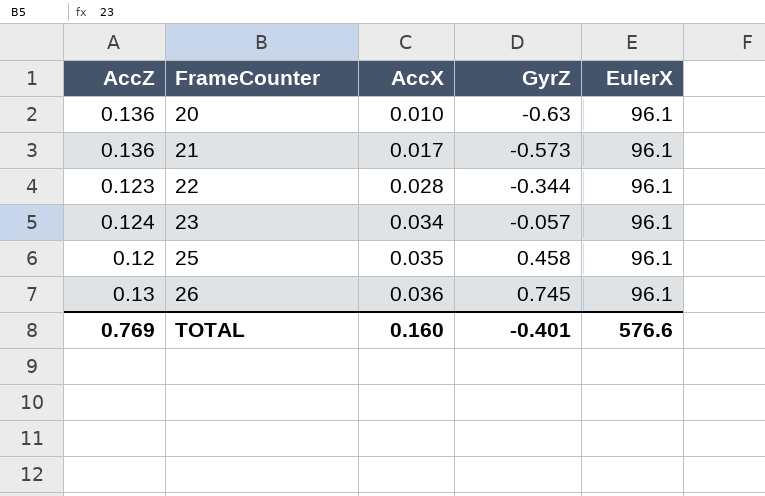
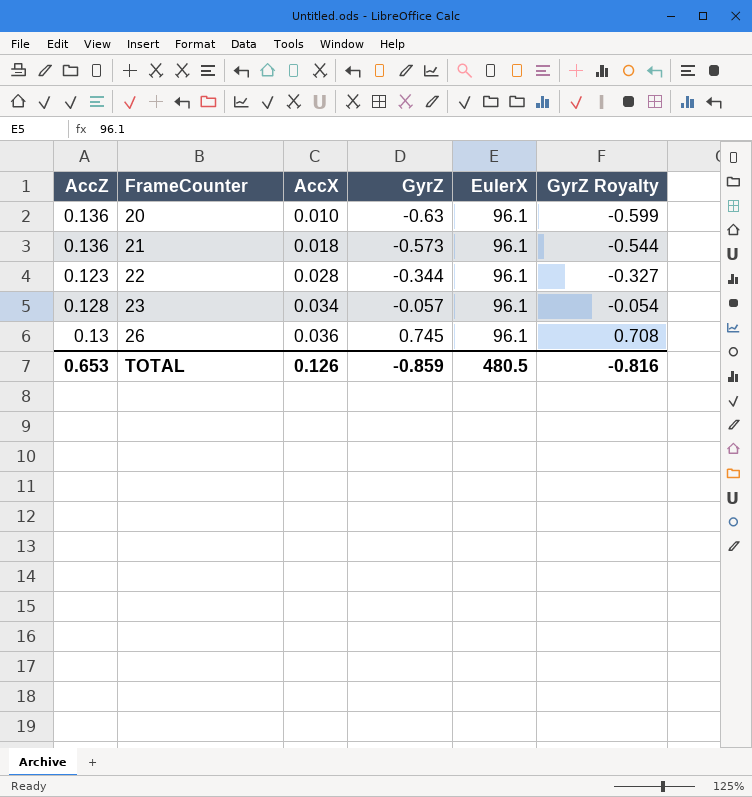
column GyrZ Royalty | formula: none -> [GyrZ] * 0.95
row 25: 0.12 | 0.035 | 0.458 | 96.1 -> none
21 | AccX: 0.017 -> 0.018
23 | AccZ: 0.124 -> 0.128
TOTAL | AccZ: 0.769 -> 0.653
TOTAL | AccX: 0.160 -> 0.126
TOTAL | GyrZ: -0.401 -> -0.859
TOTAL | EulerX: 576.6 -> 480.5

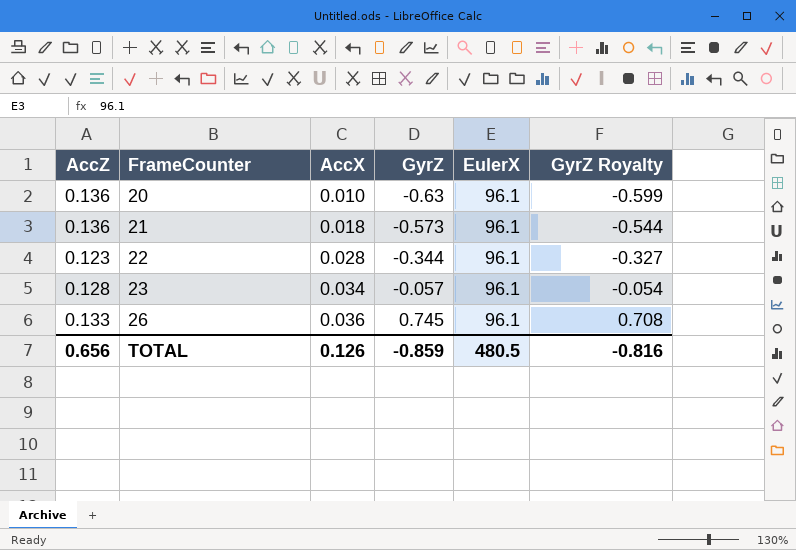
26 | AccZ: 0.13 -> 0.133
TOTAL | AccZ: 0.653 -> 0.656

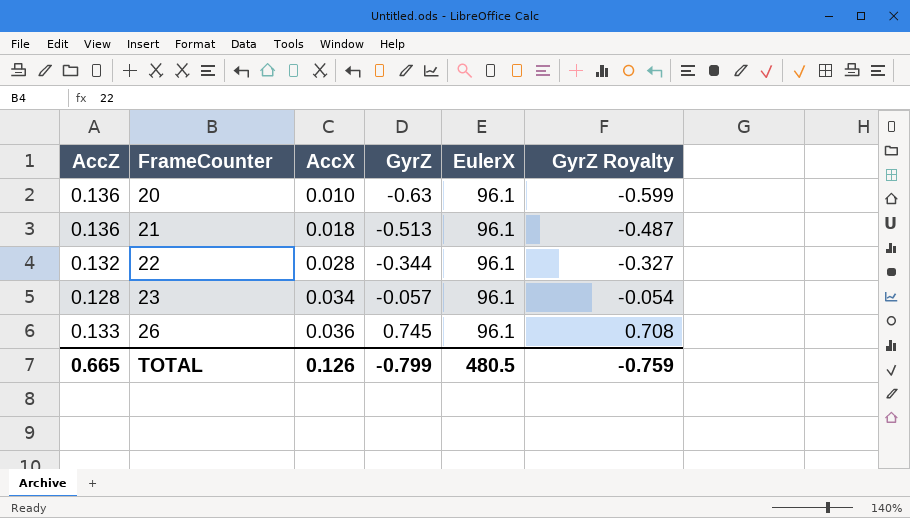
21 | GyrZ: -0.573 -> -0.513
21 | GyrZ Royalty: -0.544 -> -0.487
22 | AccZ: 0.123 -> 0.132
TOTAL | AccZ: 0.656 -> 0.665
TOTAL | GyrZ: -0.859 -> -0.799
TOTAL | GyrZ Royalty: -0.816 -> -0.759

